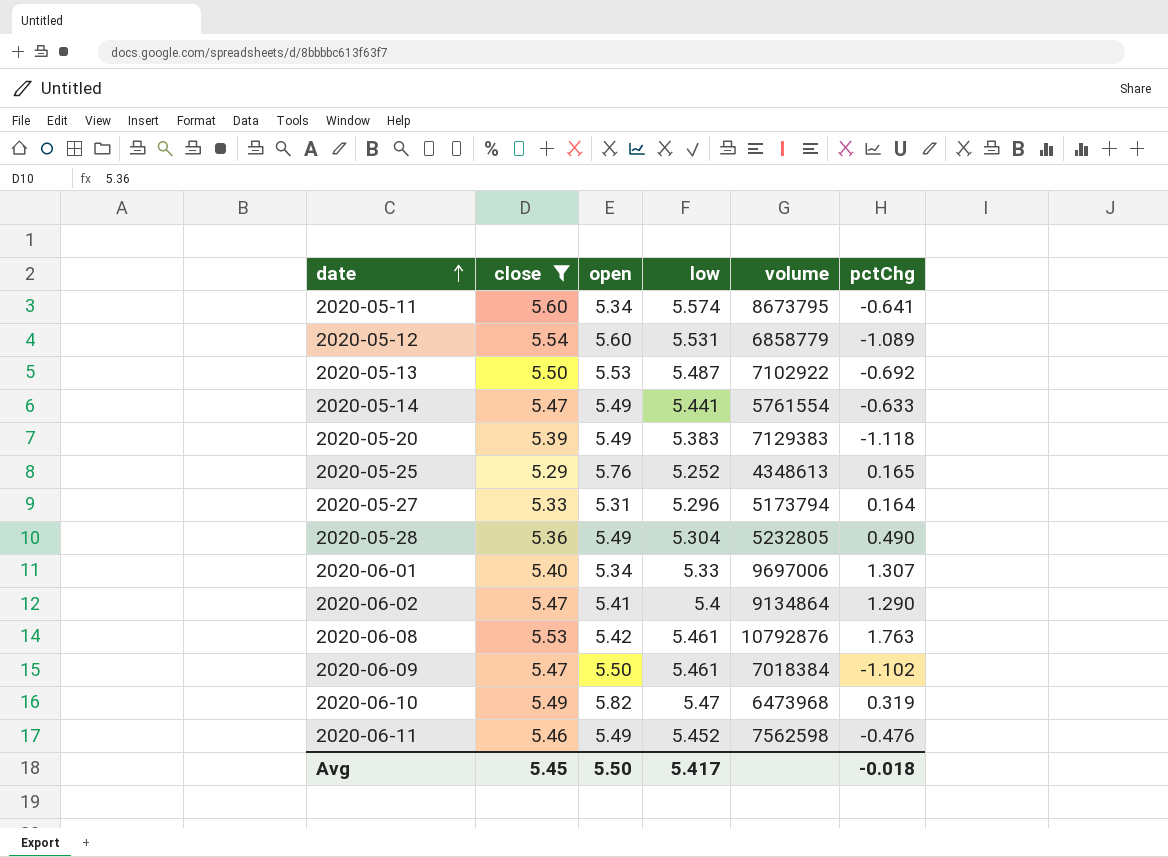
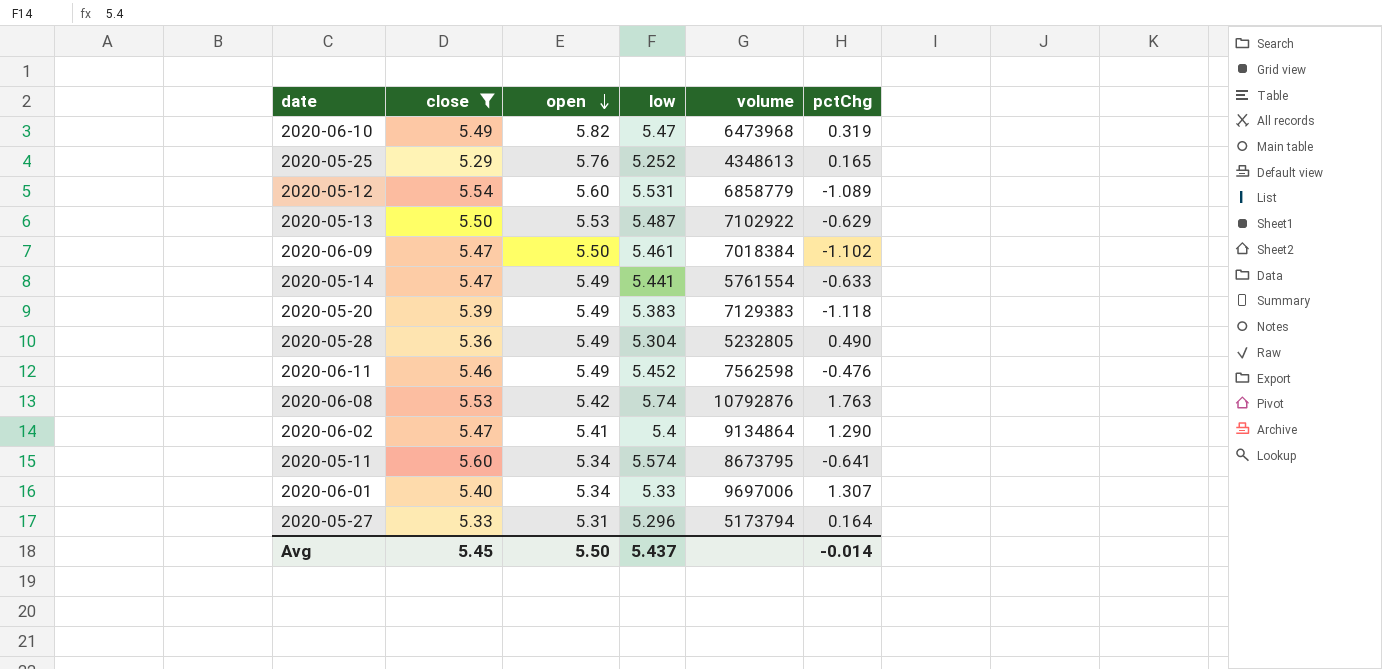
row order: date ascending -> open descending
2020-05-13 | pctChg: -0.692 -> -0.629
2020-06-08 | low: 5.461 -> 5.74
Avg | low: 5.417 -> 5.437
Avg | pctChg: -0.018 -> -0.014

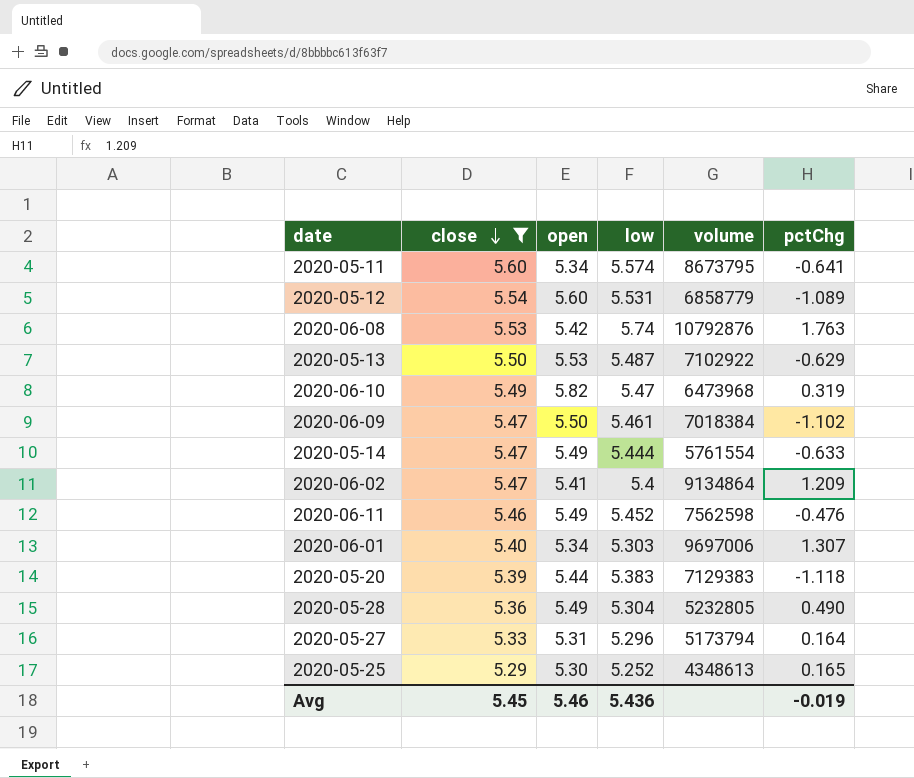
row order: open descending -> close descending
2020-05-14 | low: 5.441 -> 5.444
2020-06-02 | pctChg: 1.290 -> 1.209
2020-06-01 | low: 5.33 -> 5.303
2020-05-20 | open: 5.49 -> 5.44
2020-05-25 | open: 5.76 -> 5.30
Avg | open: 5.50 -> 5.46
Avg | low: 5.437 -> 5.436
Avg | pctChg: -0.014 -> -0.019

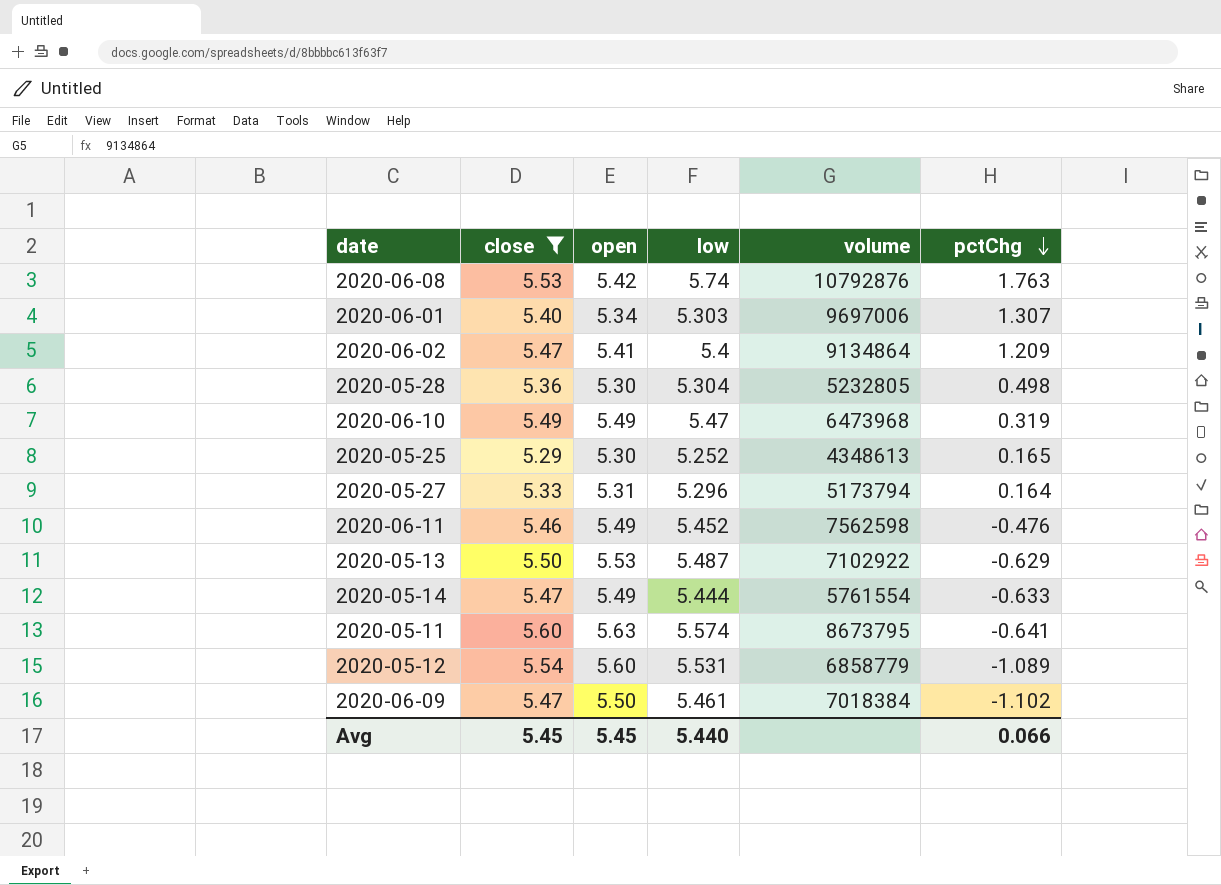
row order: close descending -> pctChg descending
row 2020-05-20: 5.39 | 5.44 | 5.383 | 7129383 | -1.118 -> none
2020-05-28 | open: 5.49 -> 5.30
2020-05-28 | pctChg: 0.490 -> 0.498
2020-06-10 | open: 5.82 -> 5.49
2020-05-11 | open: 5.34 -> 5.63
Avg | open: 5.46 -> 5.45
Avg | low: 5.436 -> 5.440
Avg | pctChg: -0.019 -> 0.066

